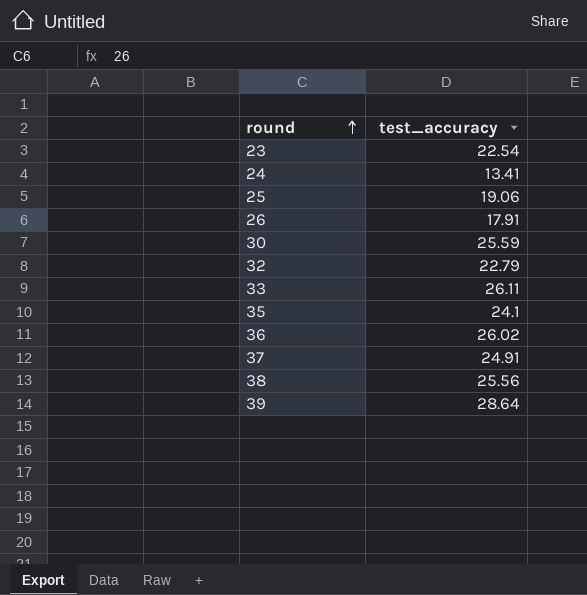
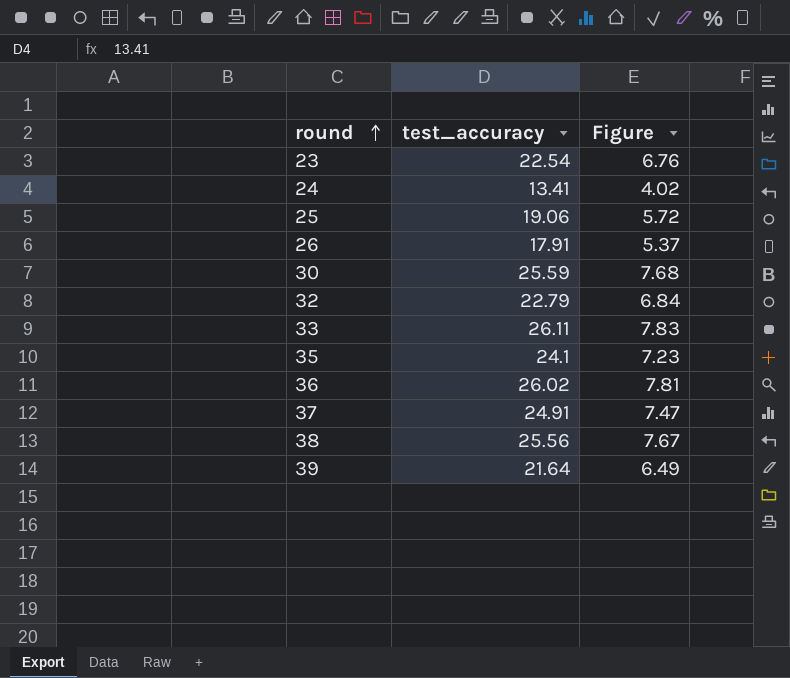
column Figure | formula: none -> [test_accuracy] * 0.3
39 | test_accuracy: 28.64 -> 21.64

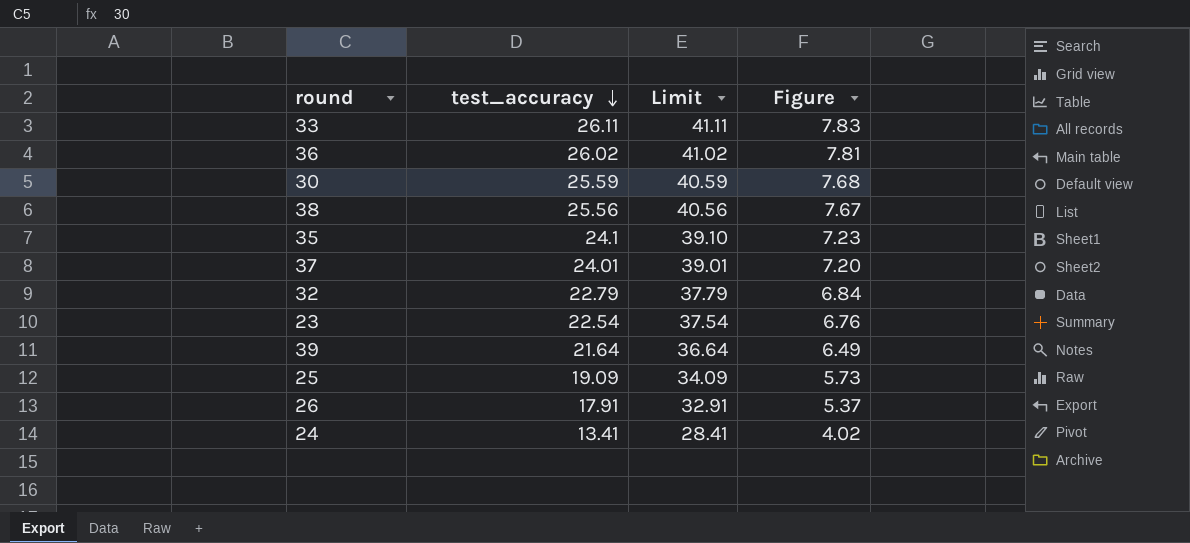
row order: round ascending -> test_accuracy descending
column Limit | formula: none -> [test_accuracy] + 15
37 | test_accuracy: 24.91 -> 24.01
37 | Figure: 7.47 -> 7.20
25 | test_accuracy: 19.06 -> 19.09
25 | Figure: 5.72 -> 5.73

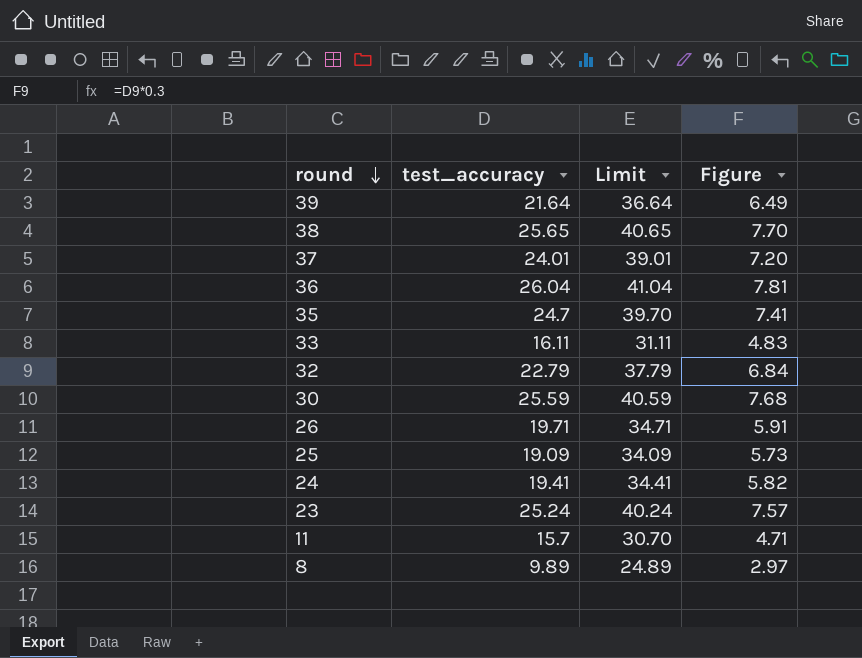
row order: test_accuracy descending -> round descending
38 | test_accuracy: 25.56 -> 25.65
38 | Limit: 40.56 -> 40.65
38 | Figure: 7.67 -> 7.70
36 | test_accuracy: 26.02 -> 26.04
36 | Limit: 41.02 -> 41.04
35 | test_accuracy: 24.1 -> 24.7
35 | Limit: 39.10 -> 39.70
35 | Figure: 7.23 -> 7.41
33 | test_accuracy: 26.11 -> 16.11
33 | Limit: 41.11 -> 31.11
33 | Figure: 7.83 -> 4.83
26 | test_accuracy: 17.91 -> 19.71
26 | Limit: 32.91 -> 34.71
26 | Figure: 5.37 -> 5.91
24 | test_accuracy: 13.41 -> 19.41
24 | Limit: 28.41 -> 34.41
24 | Figure: 4.02 -> 5.82
23 | test_accuracy: 22.54 -> 25.24
23 | Limit: 37.54 -> 40.24
23 | Figure: 6.76 -> 7.57
row 11: none -> 15.7 | 30.70 | 4.71
row 8: none -> 9.89 | 24.89 | 2.97

